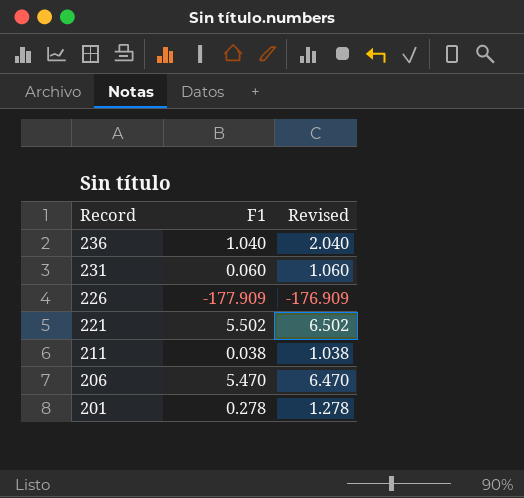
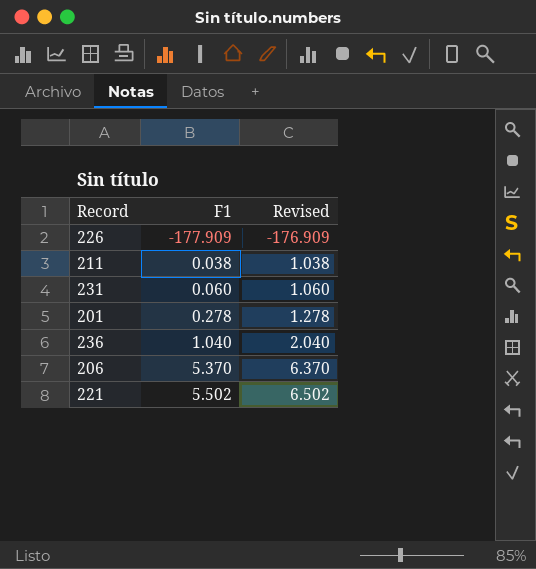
row order: Record descending -> F1 ascending
206 | F1: 5.470 -> 5.370
206 | Revised: 6.470 -> 6.370

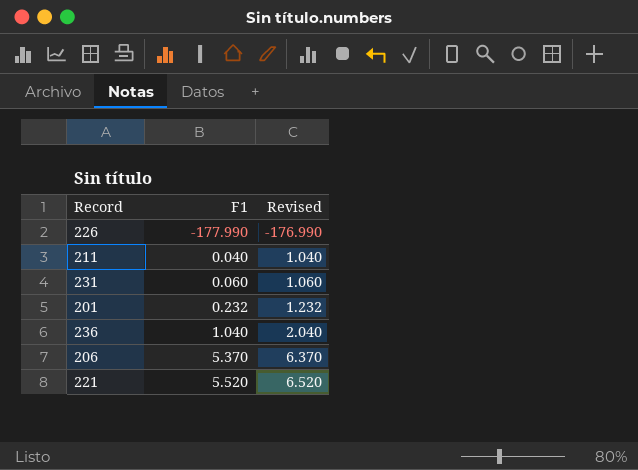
226 | F1: -177.909 -> -177.990
226 | Revised: -176.909 -> -176.990
211 | F1: 0.038 -> 0.040
211 | Revised: 1.038 -> 1.040
201 | F1: 0.278 -> 0.232
201 | Revised: 1.278 -> 1.232
221 | F1: 5.502 -> 5.520
221 | Revised: 6.502 -> 6.520

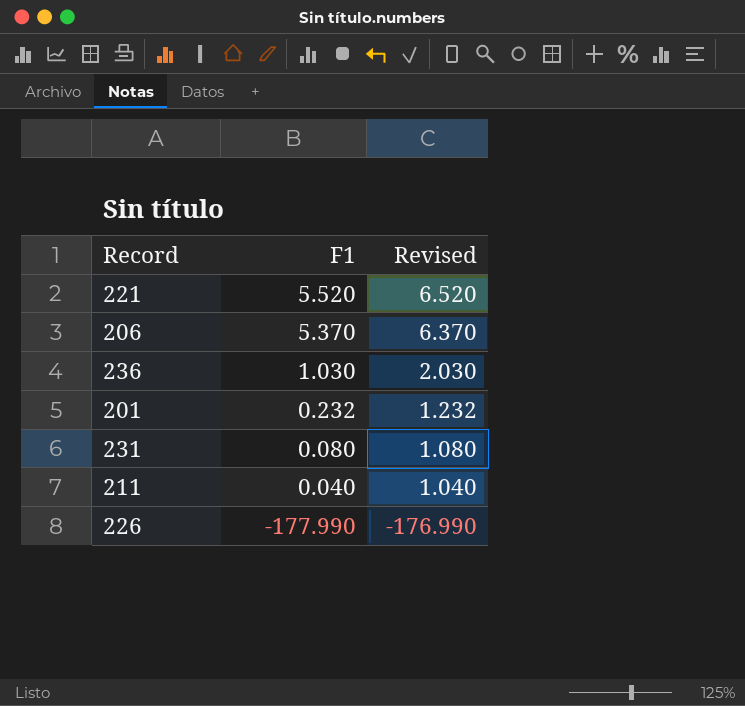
row order: F1 ascending -> F1 descending
236 | F1: 1.040 -> 1.030
236 | Revised: 2.040 -> 2.030
231 | F1: 0.060 -> 0.080
231 | Revised: 1.060 -> 1.080

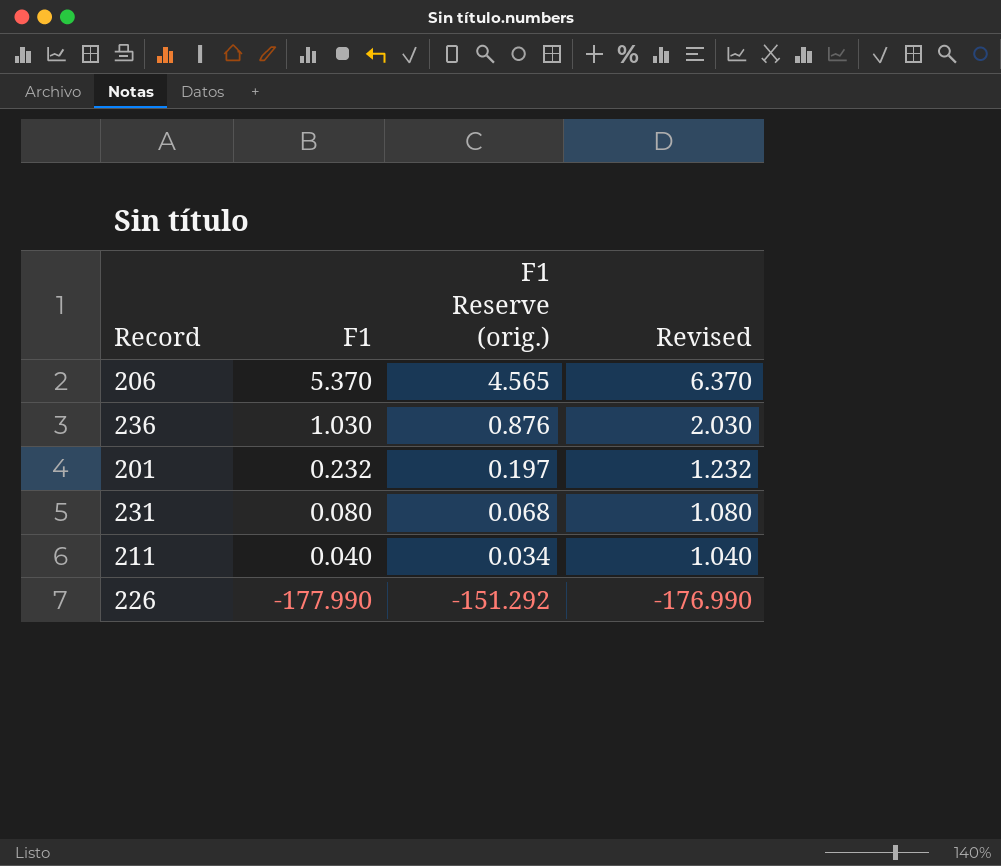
column F1 Reserve (orig.) | formula: none -> [F1] * 0.85
row 221: 5.520 | 6.520 -> none

